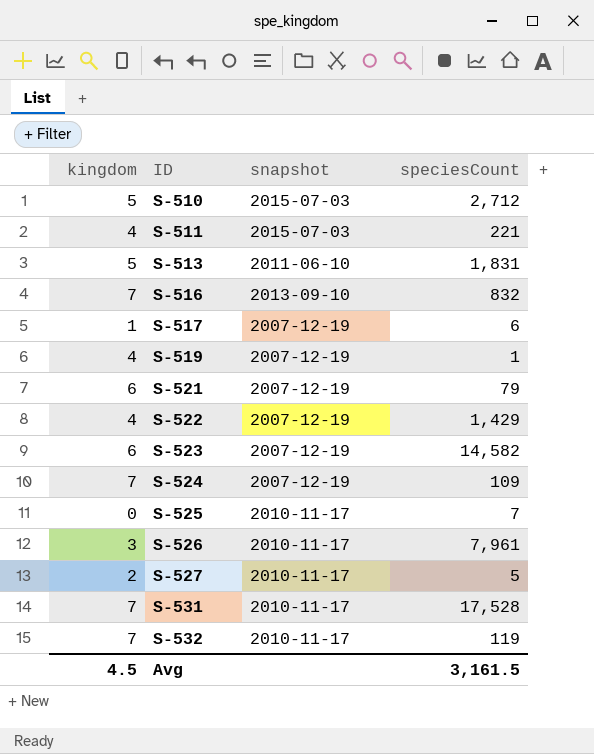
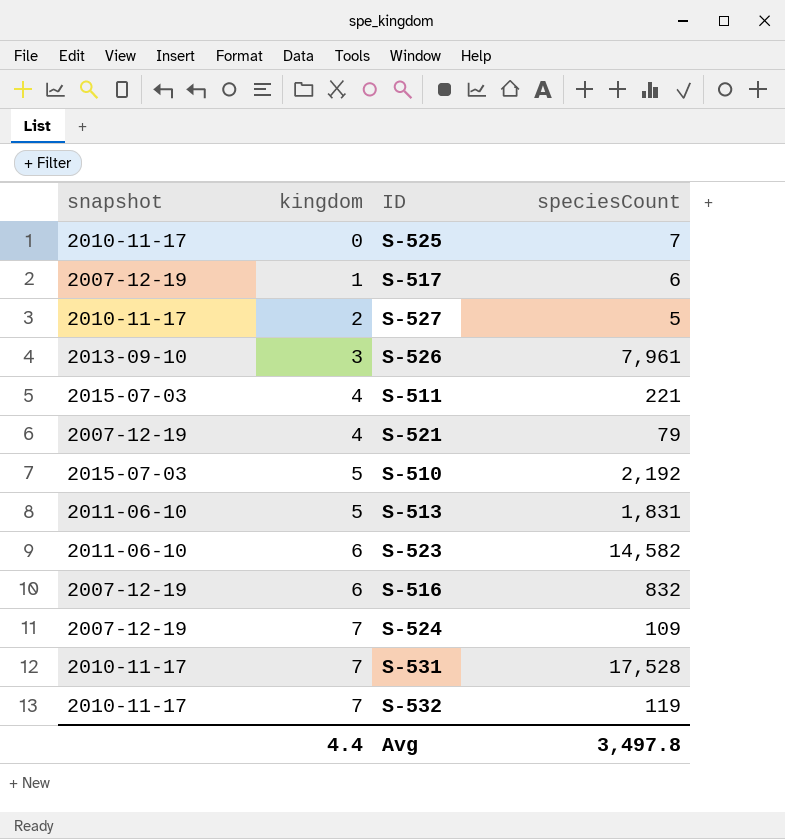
row order: ID ascending -> kingdom ascending
column snapshot | position: 3 -> 1
row S-519: 4 | 2007-12-19 | 1 -> none
row S-522: 4 | 2007-12-19 | 1,429 -> none
S-526 | snapshot: 2010-11-17 -> 2013-09-10
S-521 | kingdom: 6 -> 4
S-510 | speciesCount: 2,712 -> 2,192
S-523 | snapshot: 2007-12-19 -> 2011-06-10
S-516 | snapshot: 2013-09-10 -> 2007-12-19
S-516 | kingdom: 7 -> 6
Avg | kingdom: 4.5 -> 4.4
Avg | speciesCount: 3,161.5 -> 3,497.8

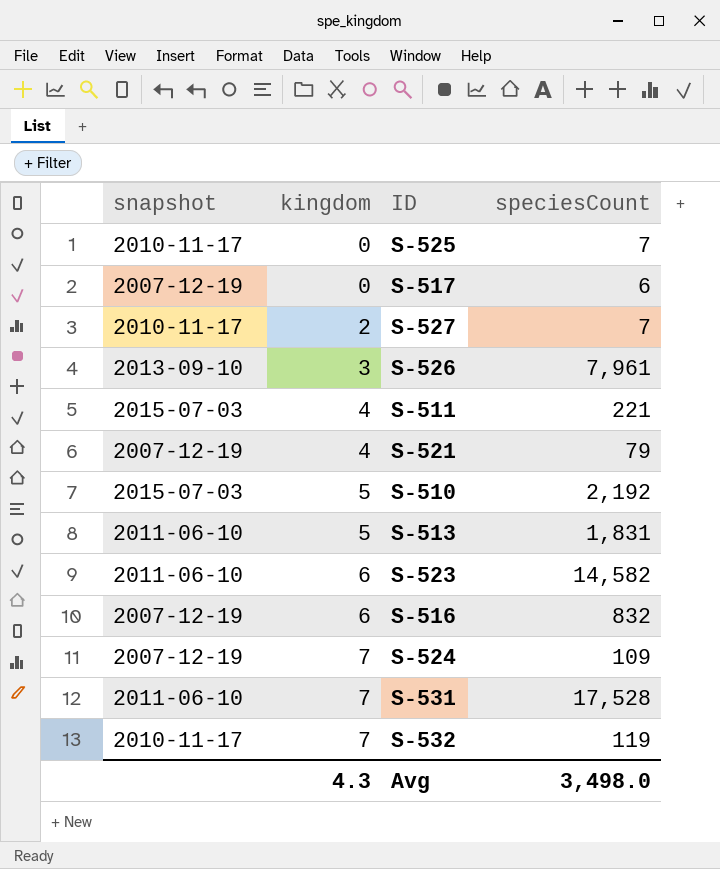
S-517 | kingdom: 1 -> 0
S-527 | speciesCount: 5 -> 7
S-531 | snapshot: 2010-11-17 -> 2011-06-10
Avg | kingdom: 4.4 -> 4.3
Avg | speciesCount: 3,497.8 -> 3,498.0

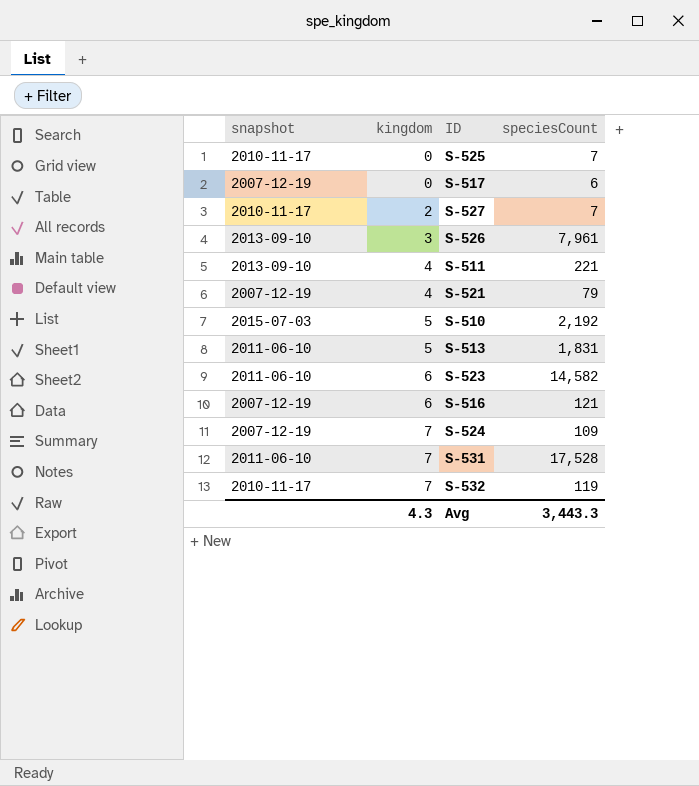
S-511 | snapshot: 2015-07-03 -> 2013-09-10
S-516 | speciesCount: 832 -> 121
Avg | speciesCount: 3,498.0 -> 3,443.3

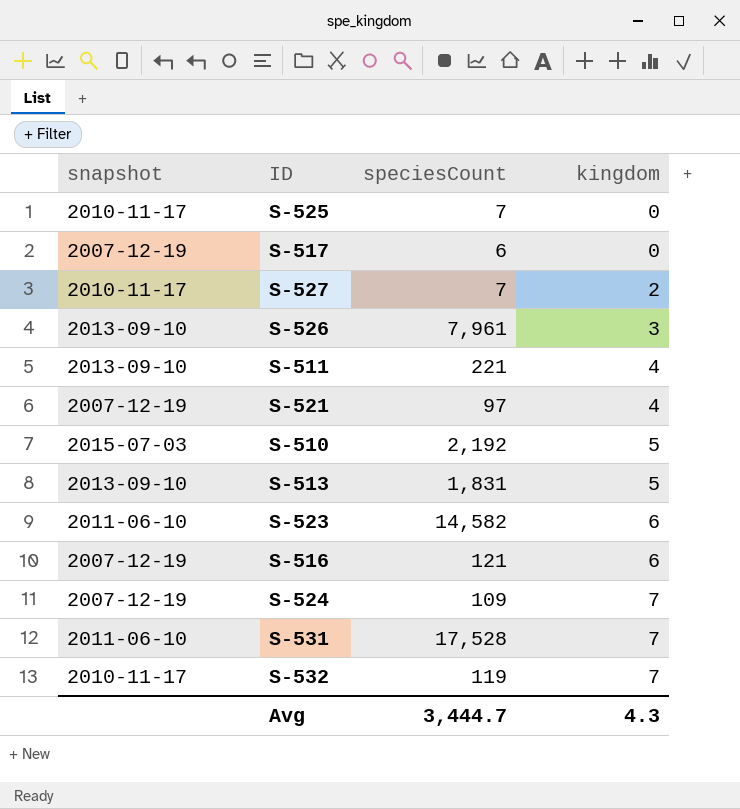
column kingdom | position: 2 -> 4
S-521 | speciesCount: 79 -> 97
S-513 | snapshot: 2011-06-10 -> 2013-09-10
Avg | speciesCount: 3,443.3 -> 3,444.7

